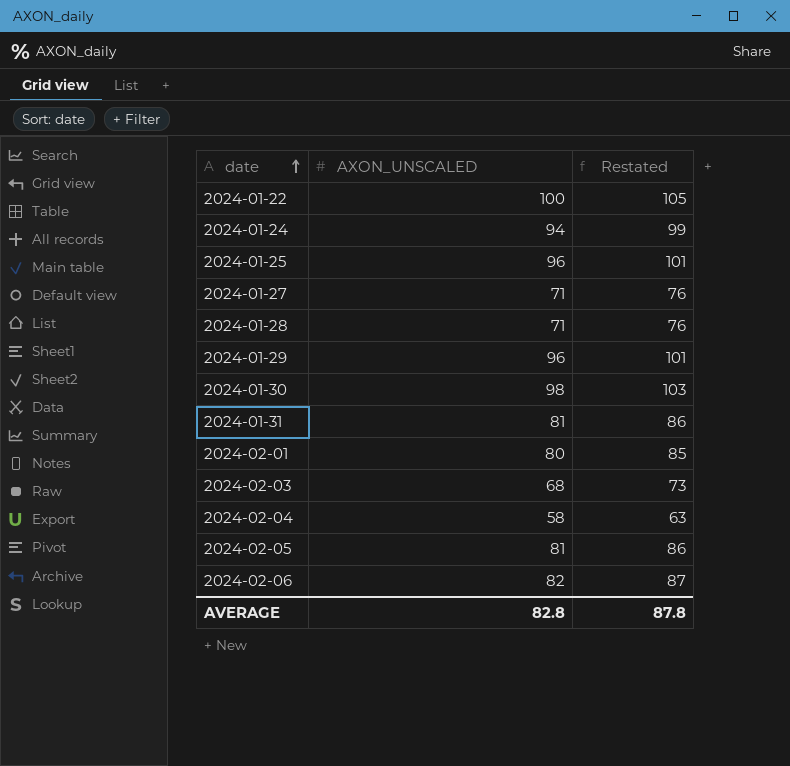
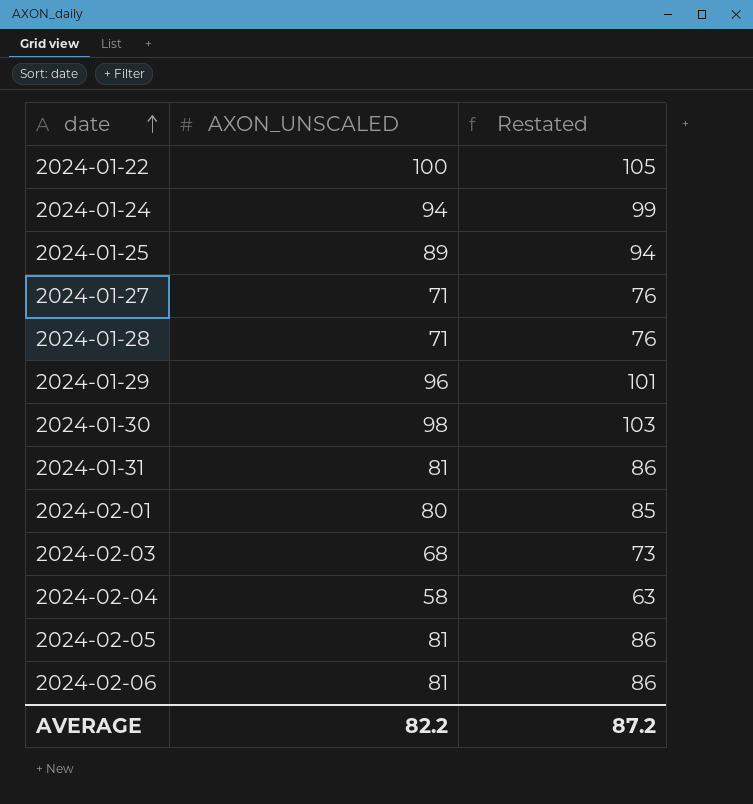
2024-01-25 | AXON_UNSCALED: 96 -> 89
2024-01-25 | Restated: 101 -> 94
2024-02-06 | AXON_UNSCALED: 82 -> 81
2024-02-06 | Restated: 87 -> 86
AVERAGE | AXON_UNSCALED: 82.8 -> 82.2
AVERAGE | Restated: 87.8 -> 87.2

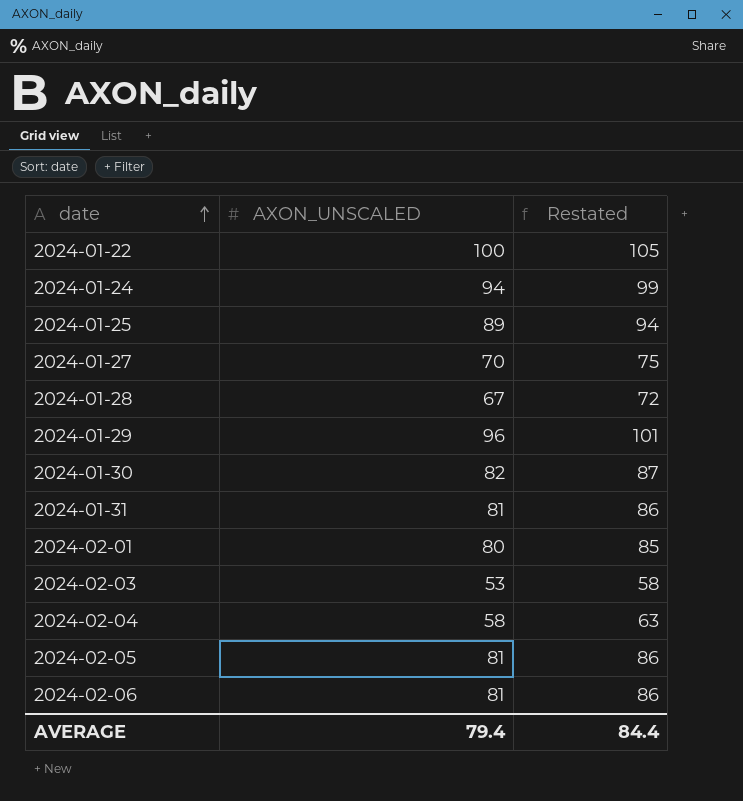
2024-01-27 | AXON_UNSCALED: 71 -> 70
2024-01-27 | Restated: 76 -> 75
2024-01-28 | AXON_UNSCALED: 71 -> 67
2024-01-28 | Restated: 76 -> 72
2024-01-30 | AXON_UNSCALED: 98 -> 82
2024-01-30 | Restated: 103 -> 87
2024-02-03 | AXON_UNSCALED: 68 -> 53
2024-02-03 | Restated: 73 -> 58
AVERAGE | AXON_UNSCALED: 82.2 -> 79.4
AVERAGE | Restated: 87.2 -> 84.4

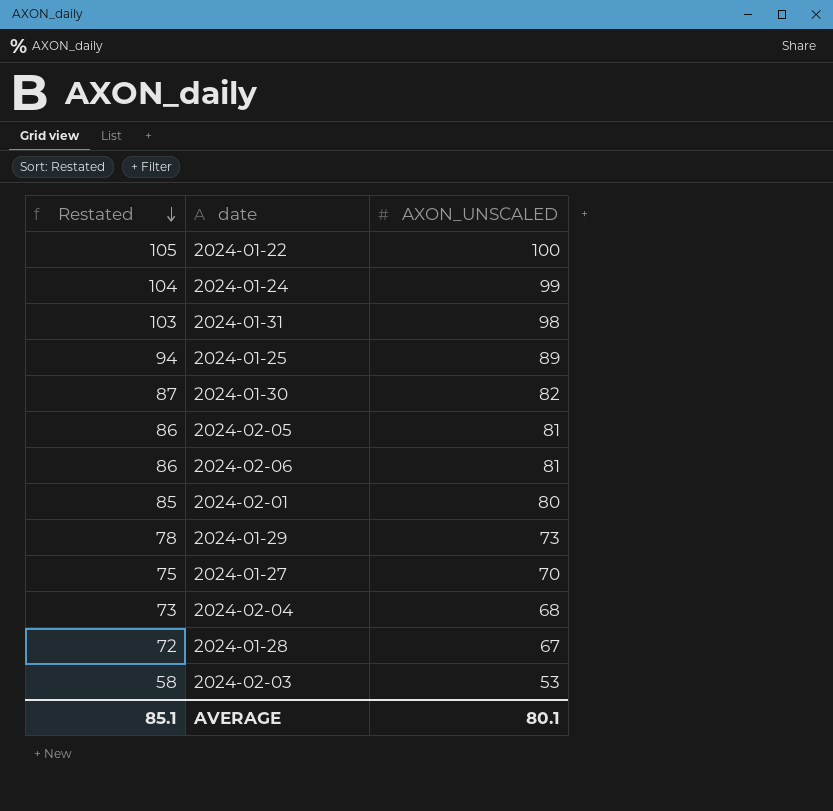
row order: date ascending -> Restated descending
column Restated | position: 3 -> 1
2024-01-24 | Restated: 99 -> 104
2024-01-24 | AXON_UNSCALED: 94 -> 99
2024-01-31 | Restated: 86 -> 103
2024-01-31 | AXON_UNSCALED: 81 -> 98
2024-01-29 | Restated: 101 -> 78
2024-01-29 | AXON_UNSCALED: 96 -> 73
2024-02-04 | Restated: 63 -> 73
2024-02-04 | AXON_UNSCALED: 58 -> 68
AVERAGE | Restated: 84.4 -> 85.1
AVERAGE | AXON_UNSCALED: 79.4 -> 80.1

